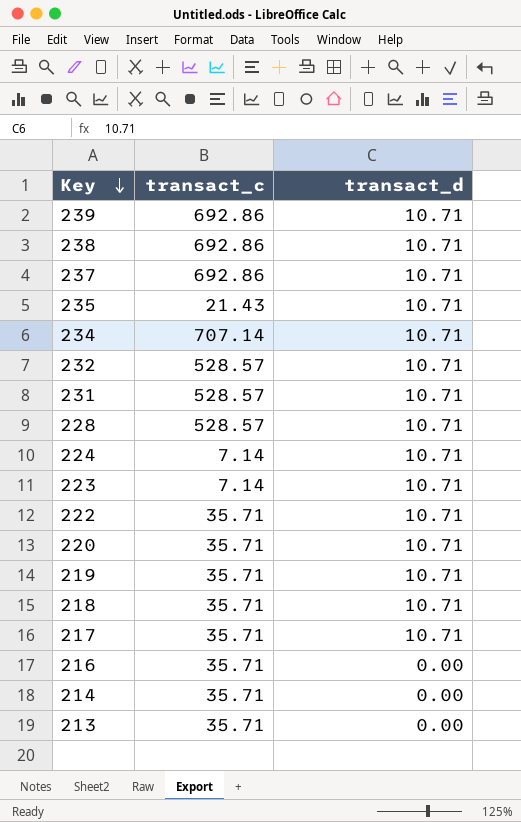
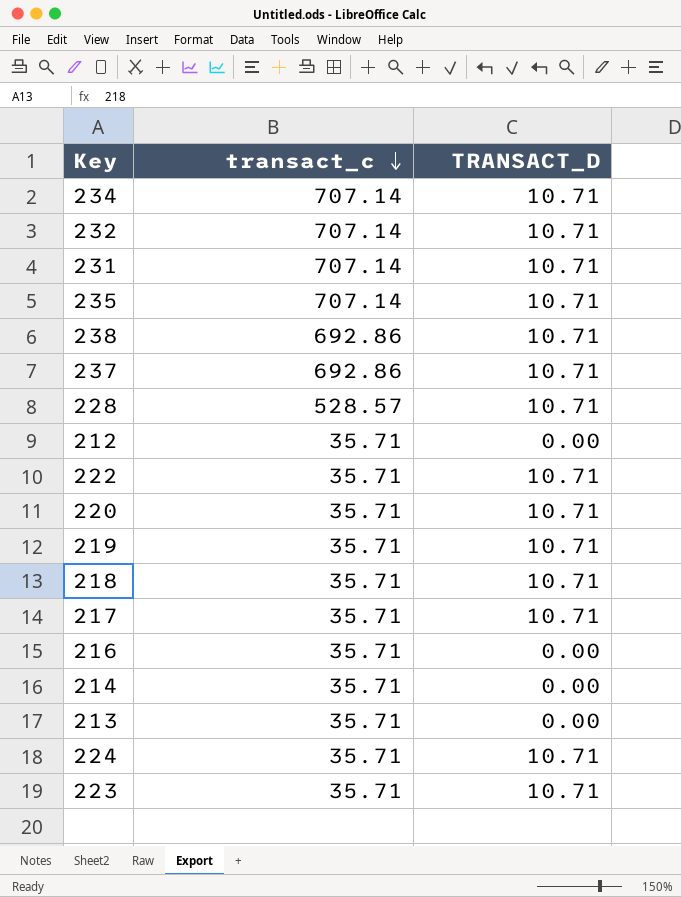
row order: Key descending -> transact_c descending
column name: transact_d -> TRANSACT_D
row 239: 692.86 | 10.71 -> none
232 | transact_c: 528.57 -> 707.14
231 | transact_c: 528.57 -> 707.14
235 | transact_c: 21.43 -> 707.14
row 212: none -> 35.71 | 0.00
224 | transact_c: 7.14 -> 35.71
223 | transact_c: 7.14 -> 35.71

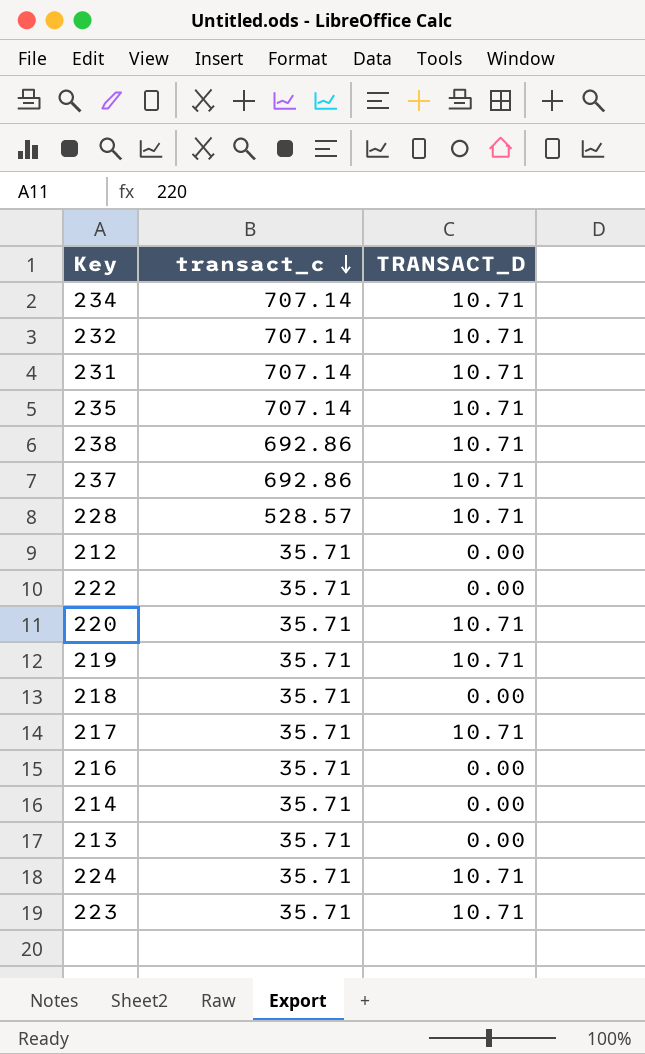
222 | TRANSACT_D: 10.71 -> 0.00
218 | TRANSACT_D: 10.71 -> 0.00

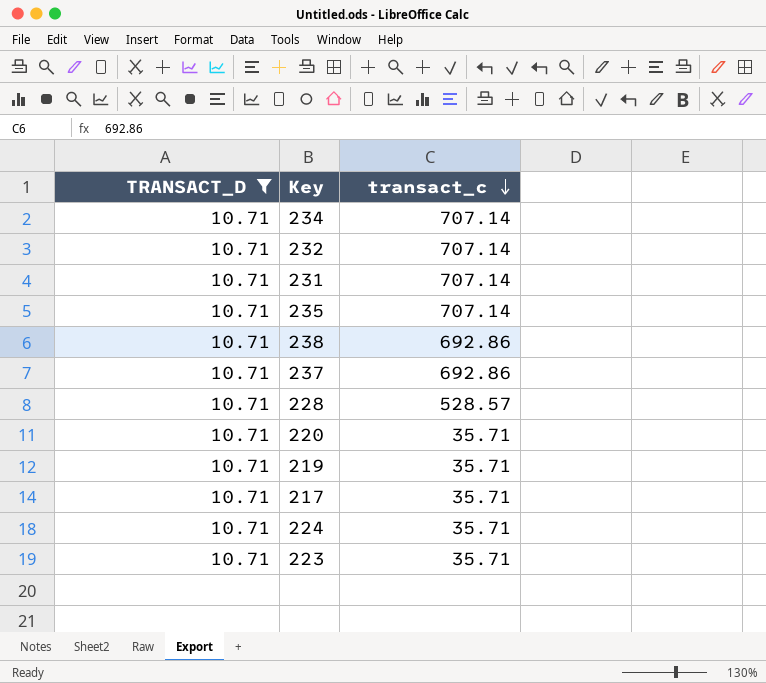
filter: none -> TRANSACT_D = 10.71
column TRANSACT_D | position: 3 -> 1

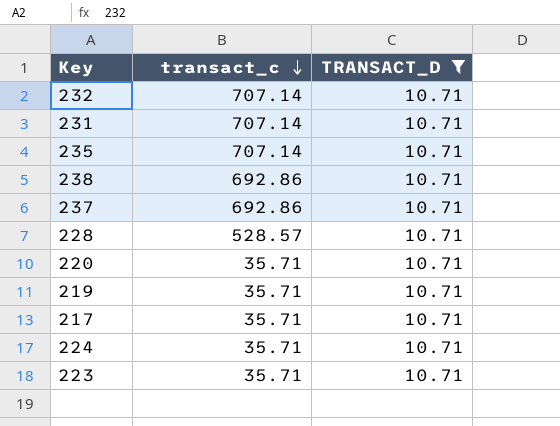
column TRANSACT_D | position: 1 -> 3
row 234: 10.71 | 707.14 -> none

